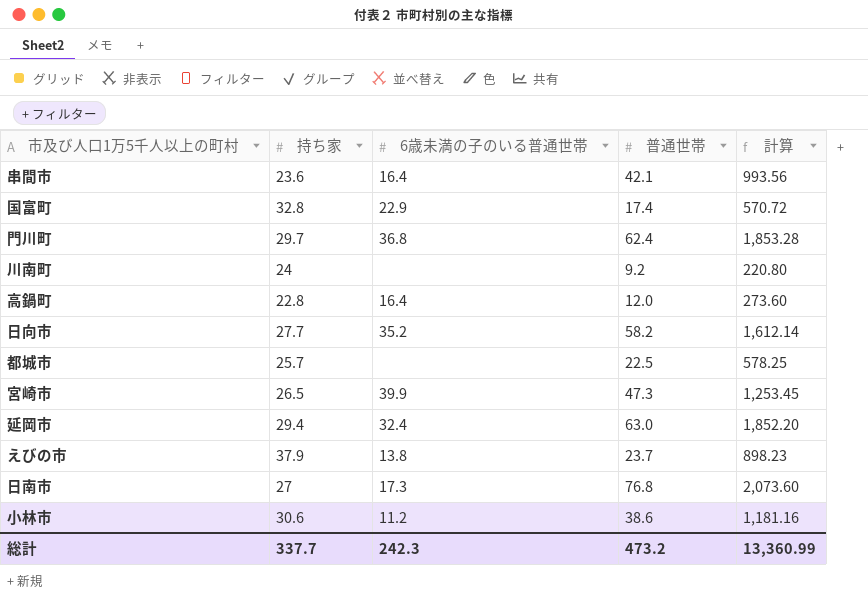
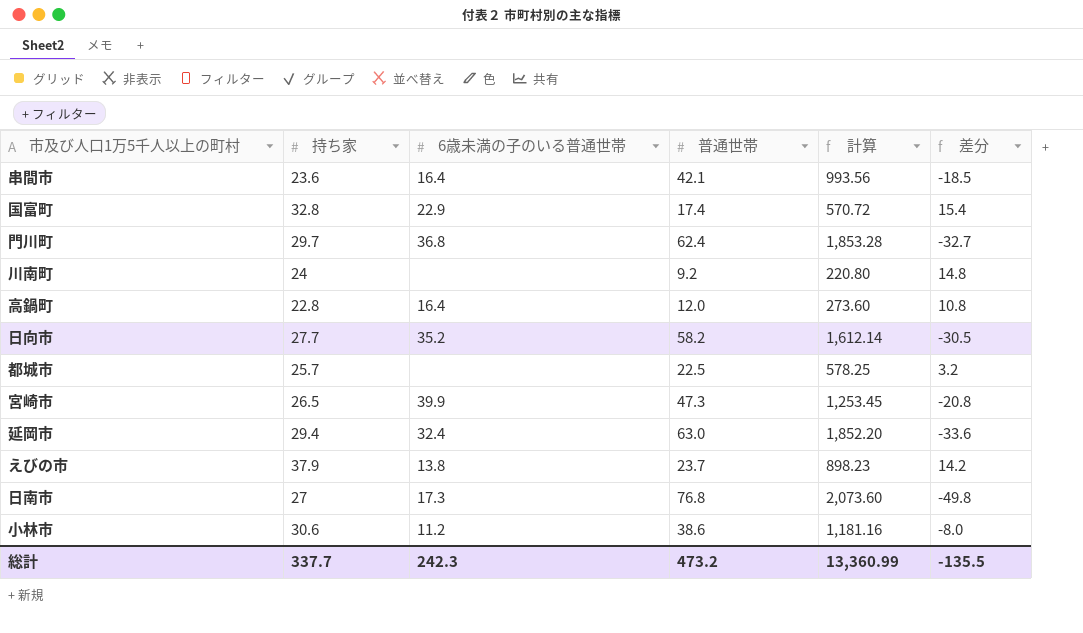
column 差分 | formula: none -> [持ち家] - [普通世帯]

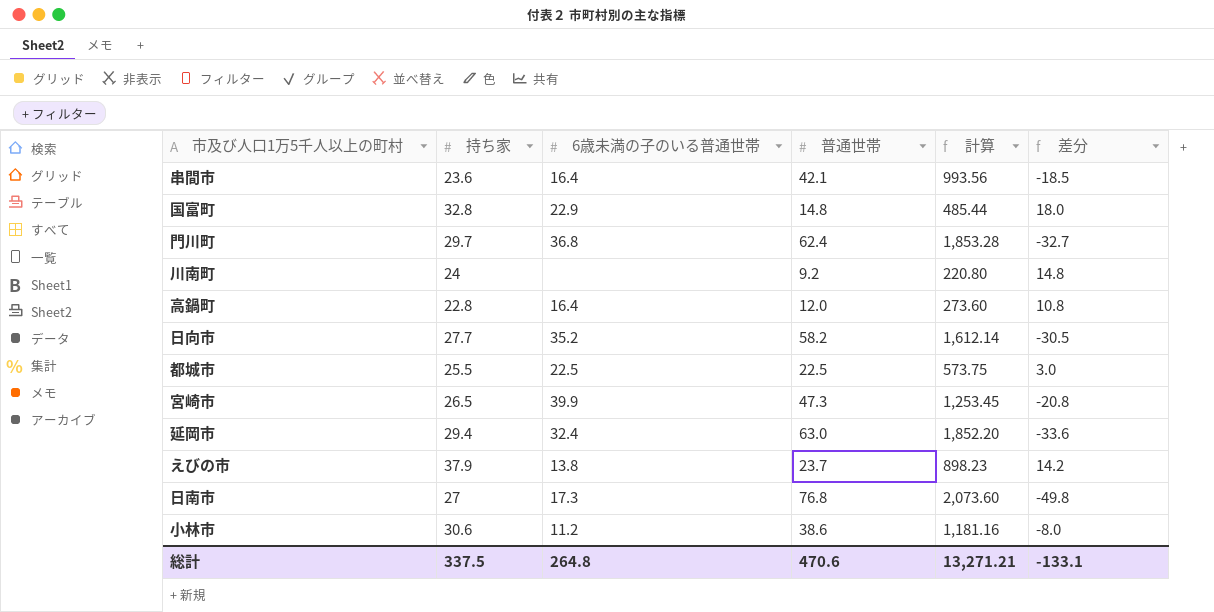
国富町 | 普通世帯: 17.4 -> 14.8
国富町 | 計算: 570.72 -> 485.44
国富町 | 差分: 15.4 -> 18.0
都城市 | 持ち家: 25.7 -> 25.5
都城市 | 6歳未満の子のいる普通世帯: none -> 22.5
都城市 | 計算: 578.25 -> 573.75
都城市 | 差分: 3.2 -> 3.0
総計 | 持ち家: 337.7 -> 337.5
総計 | 6歳未満の子のいる普通世帯: 242.3 -> 264.8
総計 | 普通世帯: 473.2 -> 470.6
総計 | 計算: 13,360.99 -> 13,271.21
総計 | 差分: -135.5 -> -133.1

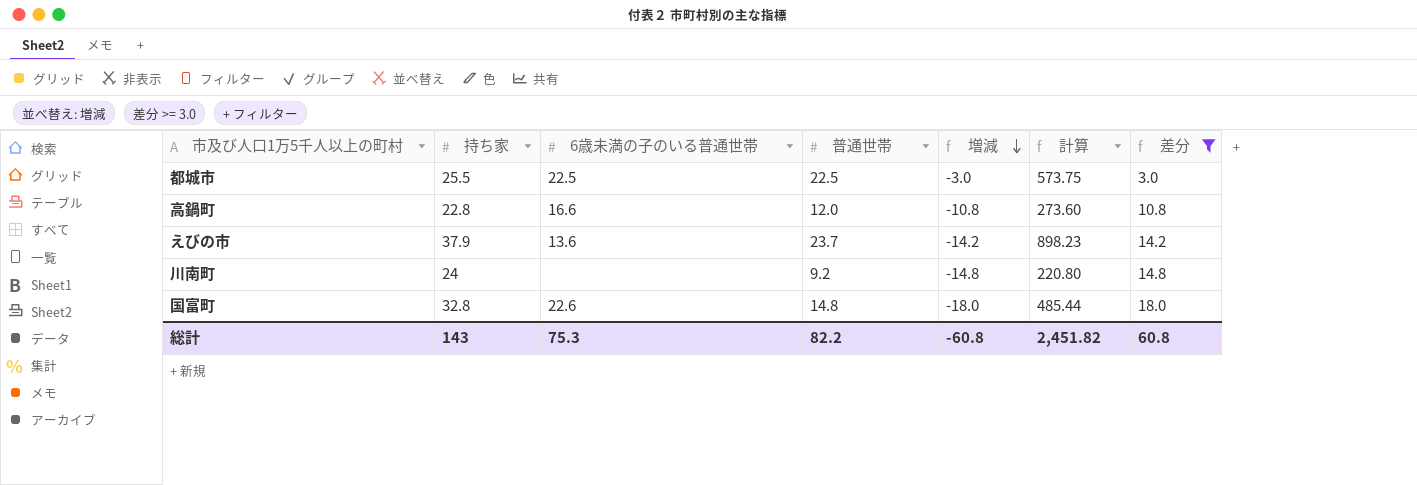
filter: none -> 差分 >= 3.0
row order: none -> 増減 descending
column 増減 | formula: none -> [普通世帯] - [持ち家]
高鍋町 | 6歳未満の子のいる普通世帯: 16.4 -> 16.6
えびの市 | 6歳未満の子のいる普通世帯: 13.8 -> 13.6
国富町 | 6歳未満の子のいる普通世帯: 22.9 -> 22.6
総計 | 持ち家: 337.5 -> 143
総計 | 6歳未満の子のいる普通世帯: 264.8 -> 75.3
総計 | 普通世帯: 470.6 -> 82.2
総計 | 計算: 13,271.21 -> 2,451.82
総計 | 差分: -133.1 -> 60.8

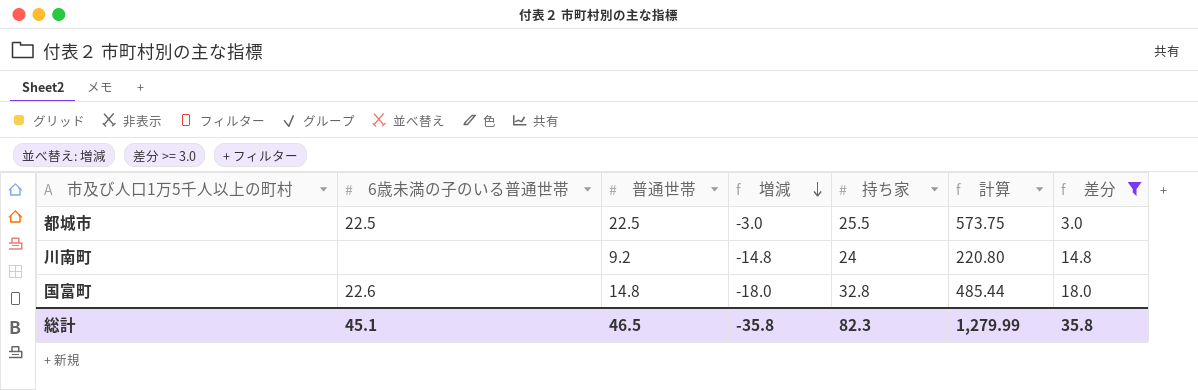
column 持ち家 | position: 2 -> 5
row 高鍋町: 22.8 | 16.6 | 12.0 | -10.8 | 273.60 | 10.8 -> none
row えびの市: 37.9 | 13.6 | 23.7 | -14.2 | 898.23 | 14.2 -> none
総計 | 6歳未満の子のいる普通世帯: 75.3 -> 45.1
総計 | 普通世帯: 82.2 -> 46.5
総計 | 増減: -60.8 -> -35.8
総計 | 持ち家: 143 -> 82.3
総計 | 計算: 2,451.82 -> 1,279.99
総計 | 差分: 60.8 -> 35.8

